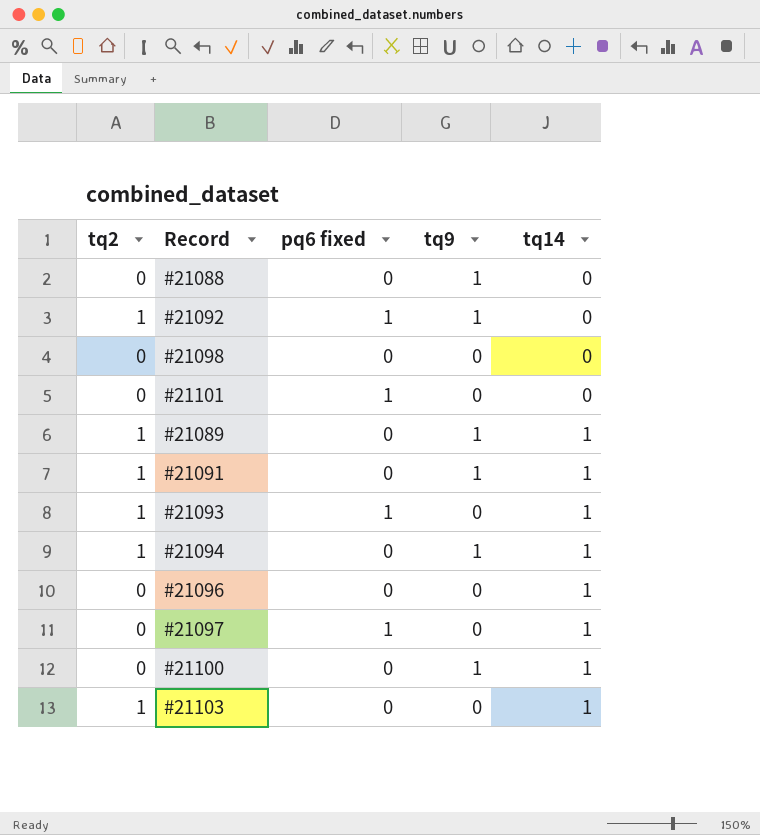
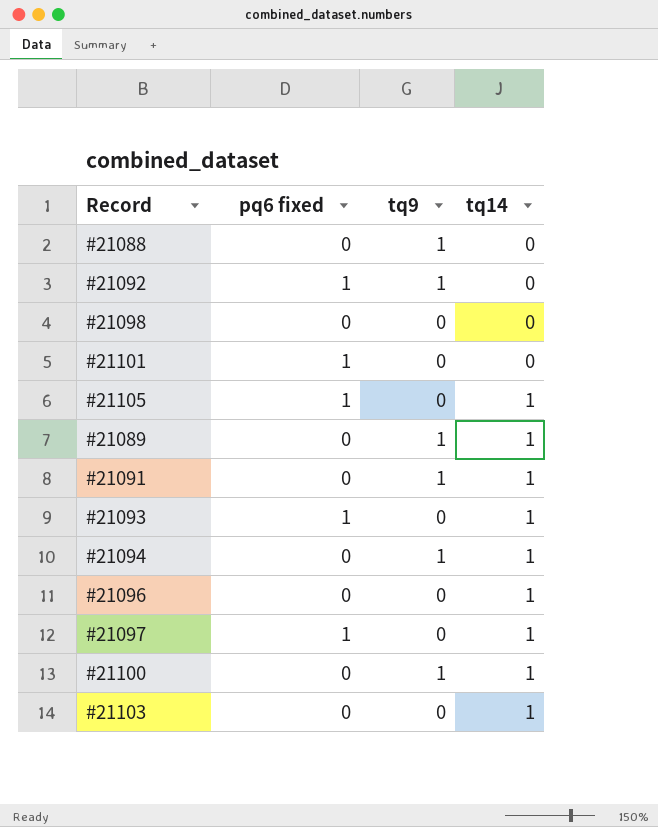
column tq2 | position: 1 -> none
row #21105: none -> 1 | 0 | 1

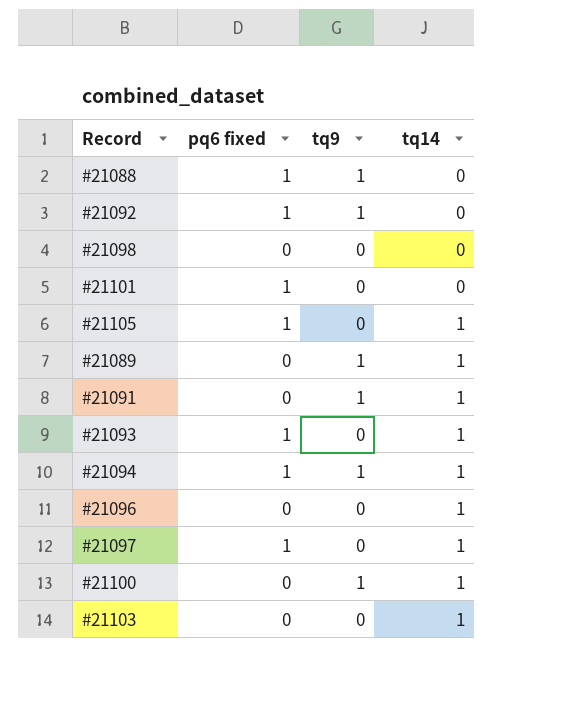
#21088 | pq6 fixed: 0 -> 1
#21094 | pq6 fixed: 0 -> 1

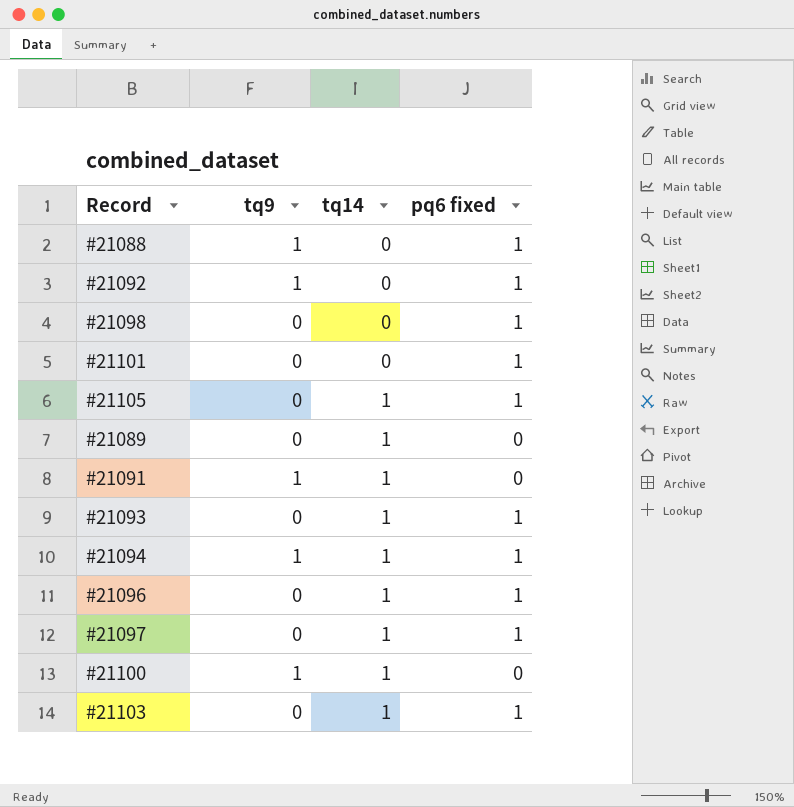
column pq6 fixed | position: 2 -> 4
#21098 | pq6 fixed: 0 -> 1
#21089 | tq9: 1 -> 0
#21096 | pq6 fixed: 0 -> 1
#21103 | pq6 fixed: 0 -> 1

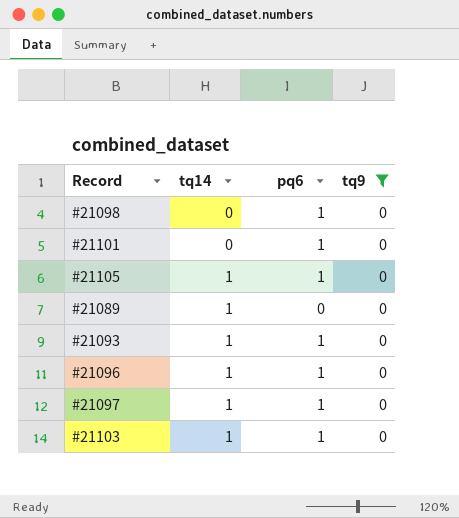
filter: none -> tq9 = 0
column name: pq6 fixed -> pq6
column tq9 | position: 2 -> 4

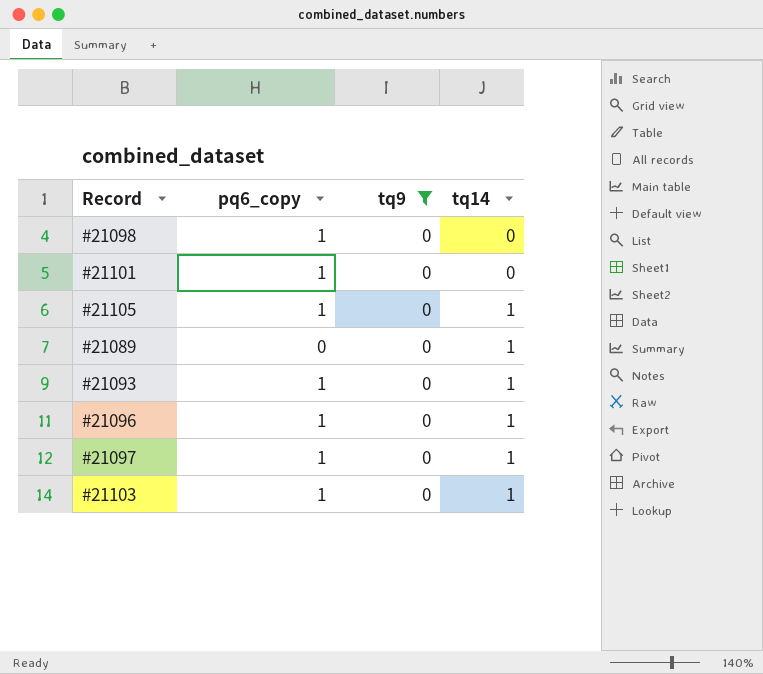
column name: pq6 -> pq6_copy
column tq14 | position: 2 -> 4

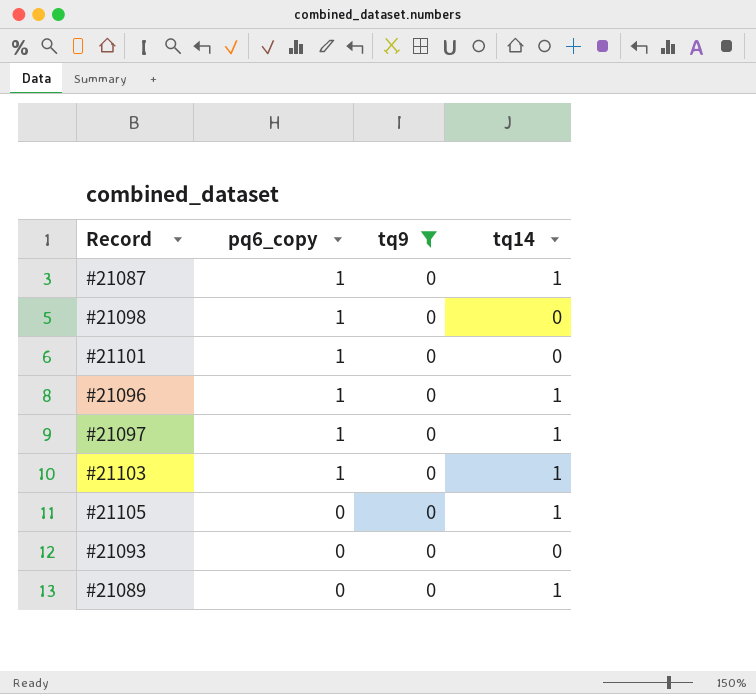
row order: tq14 ascending -> pq6_copy descending
row #21087: none -> 1 | 0 | 1
#21105 | pq6_copy: 1 -> 0
#21093 | pq6_copy: 1 -> 0
#21093 | tq14: 1 -> 0

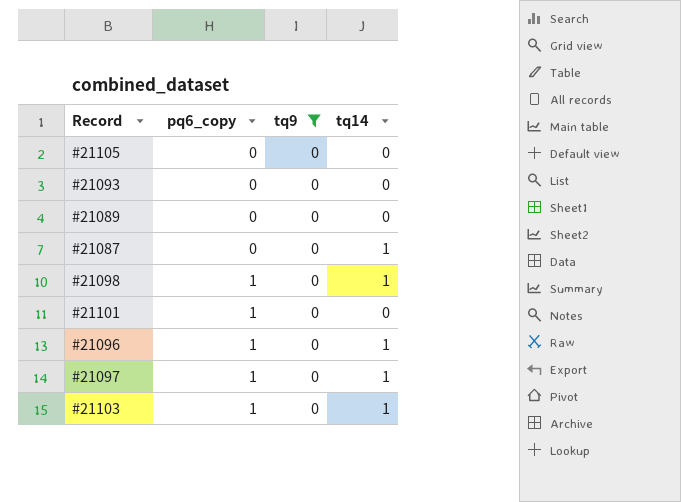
row order: pq6_copy descending -> pq6_copy ascending
#21105 | tq14: 1 -> 0
#21089 | tq14: 1 -> 0
#21087 | pq6_copy: 1 -> 0
#21098 | tq14: 0 -> 1

